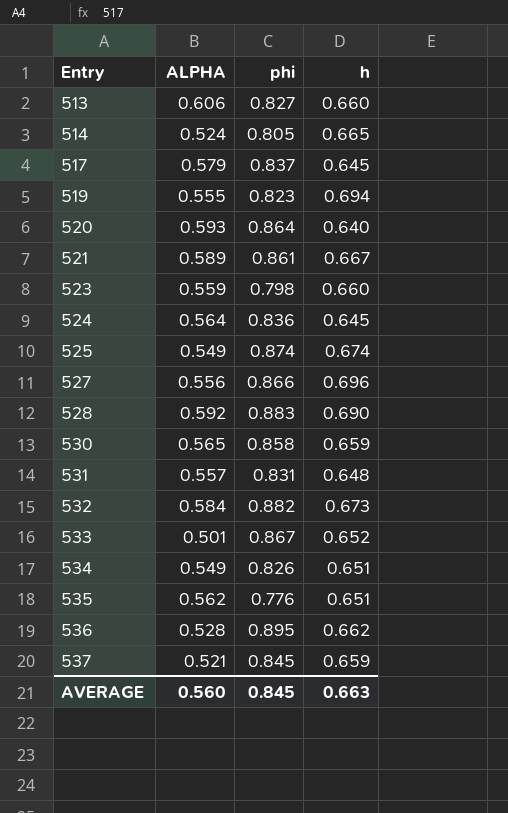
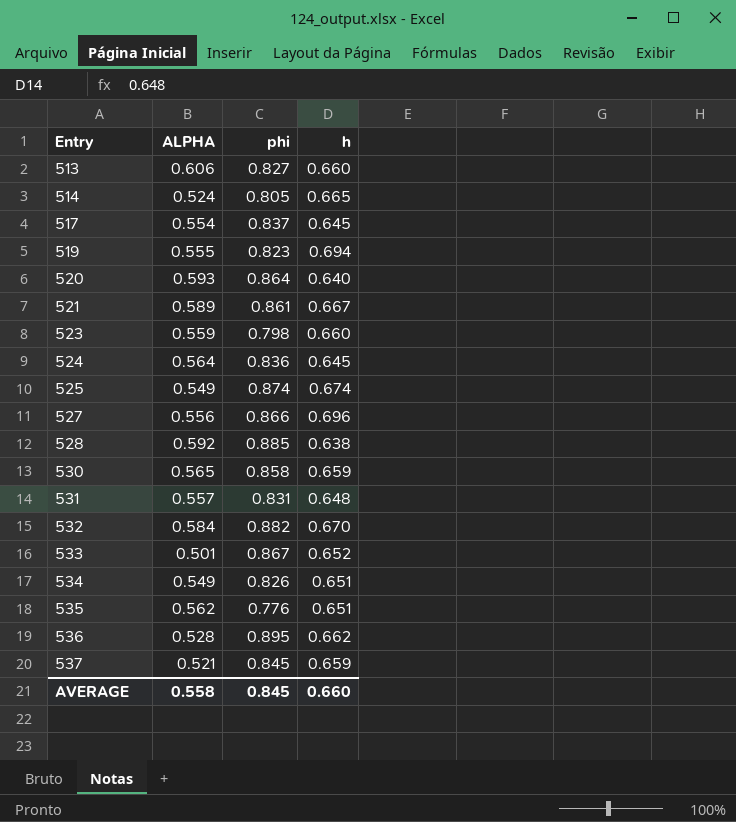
517 | ALPHA: 0.579 -> 0.554
528 | phi: 0.883 -> 0.885
528 | h: 0.690 -> 0.638
532 | h: 0.673 -> 0.670
AVERAGE | ALPHA: 0.560 -> 0.558
AVERAGE | h: 0.663 -> 0.660

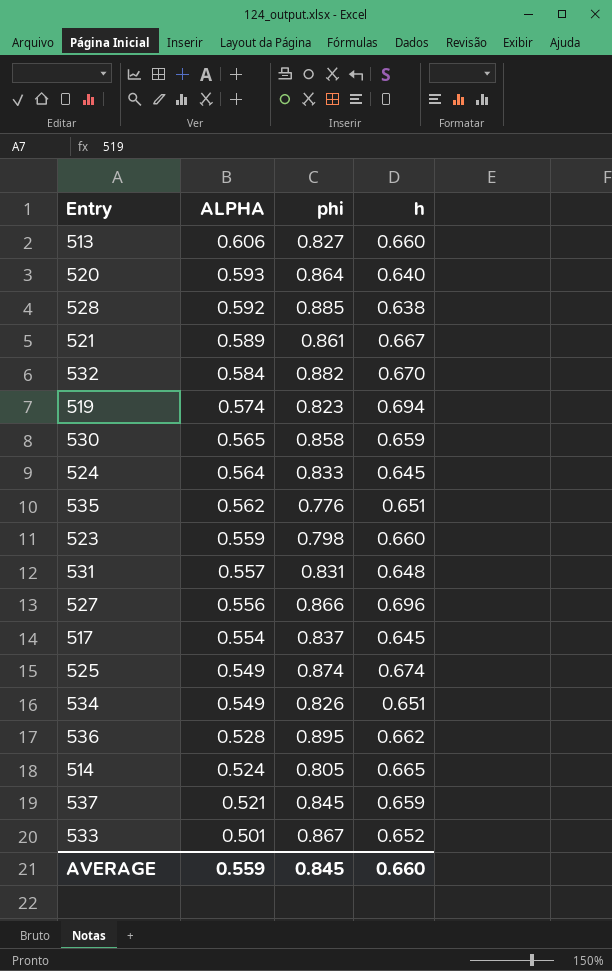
row order: Entry ascending -> ALPHA descending
519 | ALPHA: 0.555 -> 0.574
524 | phi: 0.836 -> 0.833
AVERAGE | ALPHA: 0.558 -> 0.559

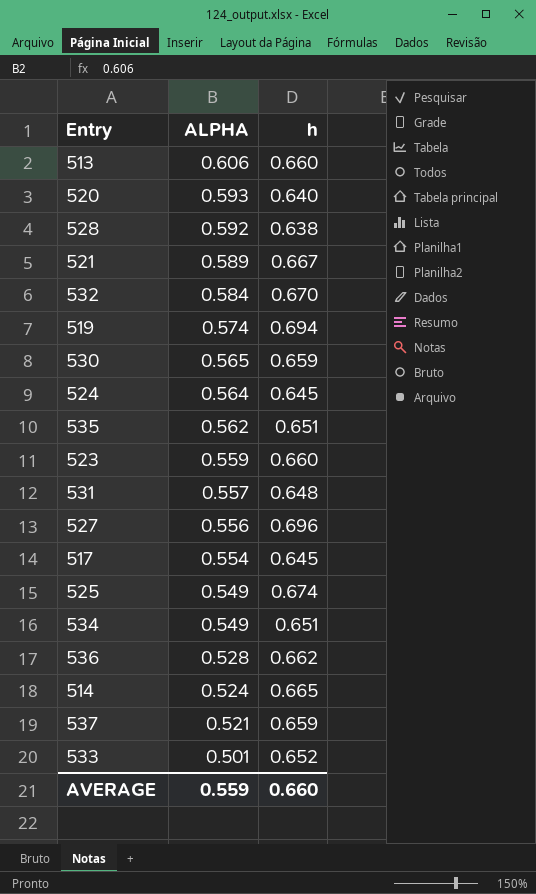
column phi | position: 3 -> none

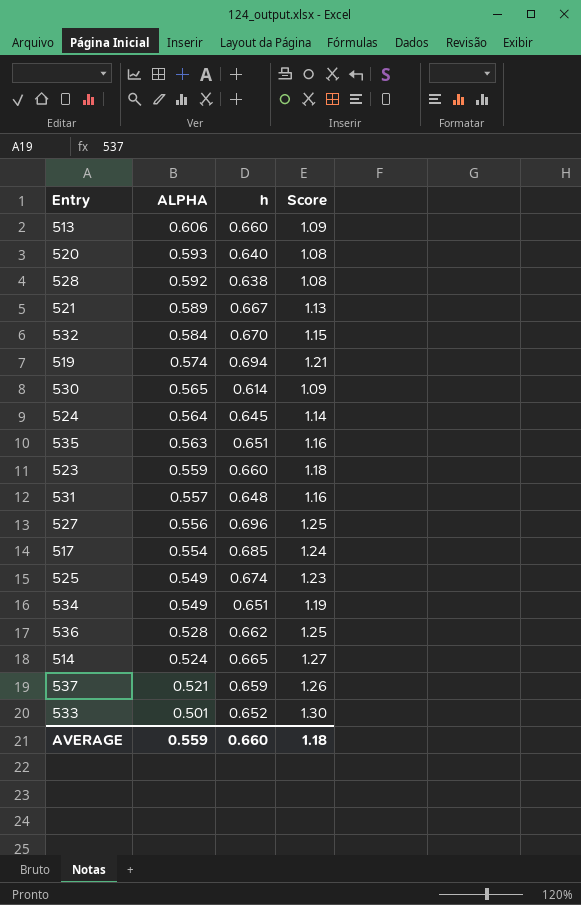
column Score | formula: none -> [h] / [ALPHA]
530 | h: 0.659 -> 0.614
535 | ALPHA: 0.562 -> 0.563
517 | h: 0.645 -> 0.685

